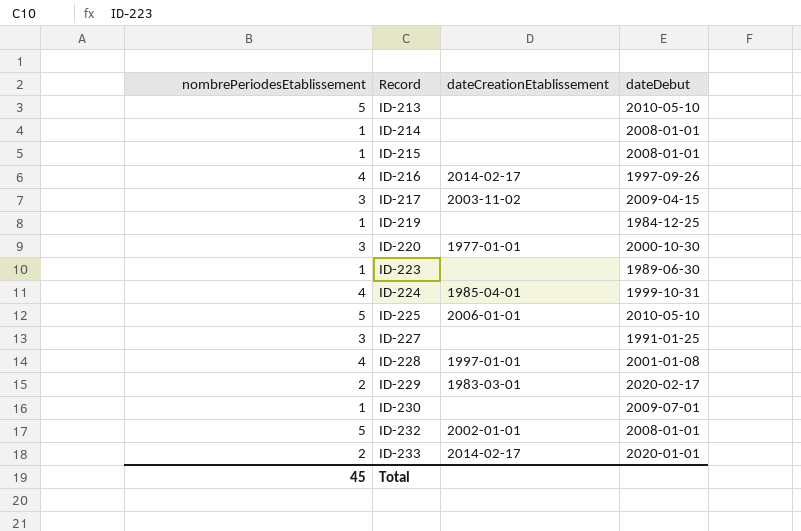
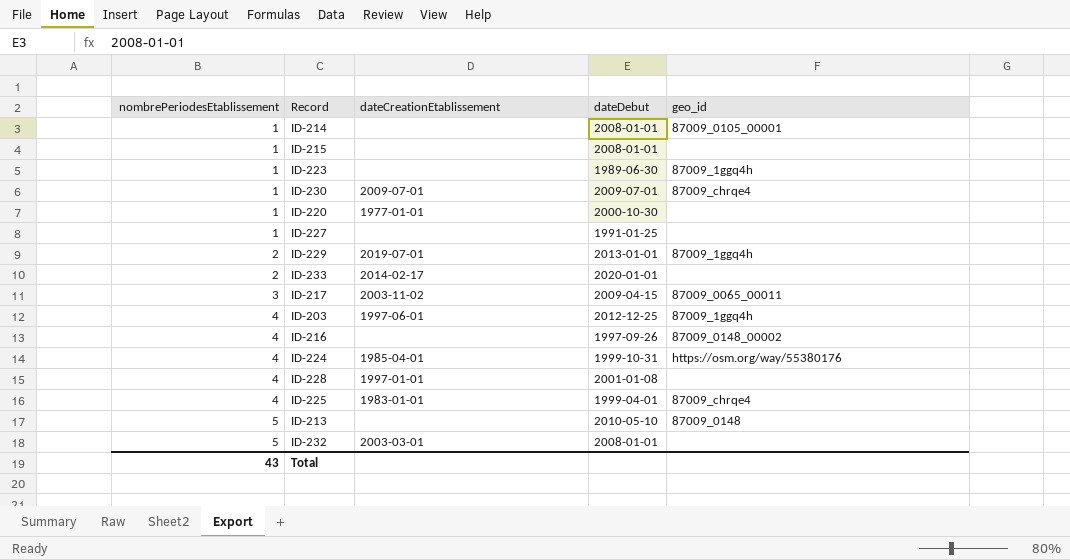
row order: Record ascending -> nombrePeriodesEtablissement ascending
column geo_id | position: none -> 5
row ID-219: 1 | none | 1984-12-25 -> none
ID-230 | dateCreationEtablissement: none -> 2009-07-01
ID-220 | nombrePeriodesEtablissement: 3 -> 1
ID-227 | nombrePeriodesEtablissement: 3 -> 1
ID-229 | dateCreationEtablissement: 1983-03-01 -> 2019-07-01
ID-229 | dateDebut: 2020-02-17 -> 2013-01-01
row ID-203: none -> 4 | 1997-06-01 | 2012-12-25 | 87009_1ggq4h
ID-216 | dateCreationEtablissement: 2014-02-17 -> none
ID-225 | nombrePeriodesEtablissement: 5 -> 4
ID-225 | dateCreationEtablissement: 2006-01-01 -> 1983-01-01
ID-225 | dateDebut: 2010-05-10 -> 1999-04-01
ID-232 | dateCreationEtablissement: 2002-01-01 -> 2003-03-01
Total | nombrePeriodesEtablissement: 45 -> 43

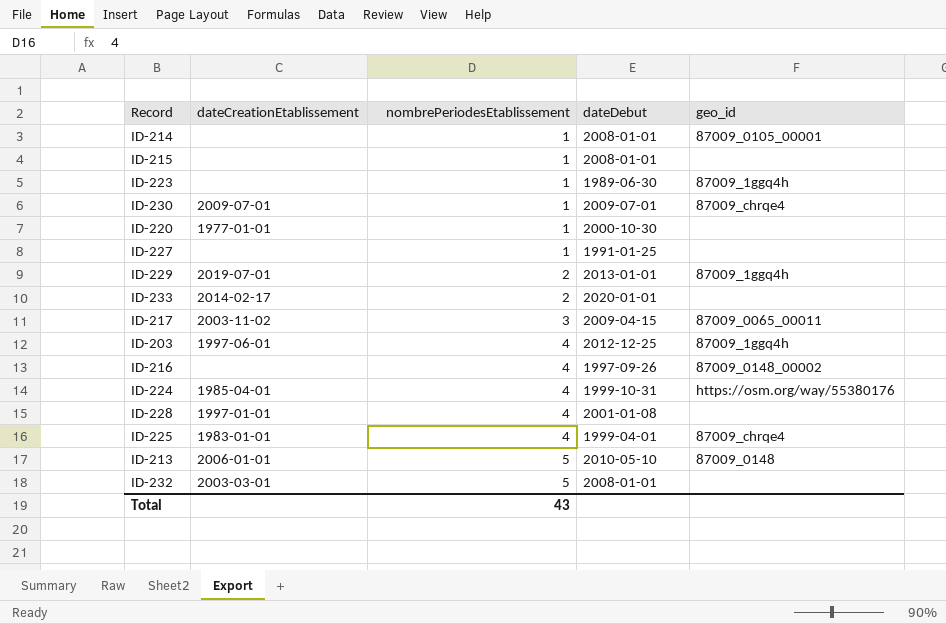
column nombrePeriodesEtablissement | position: 1 -> 3
ID-213 | dateCreationEtablissement: none -> 2006-01-01

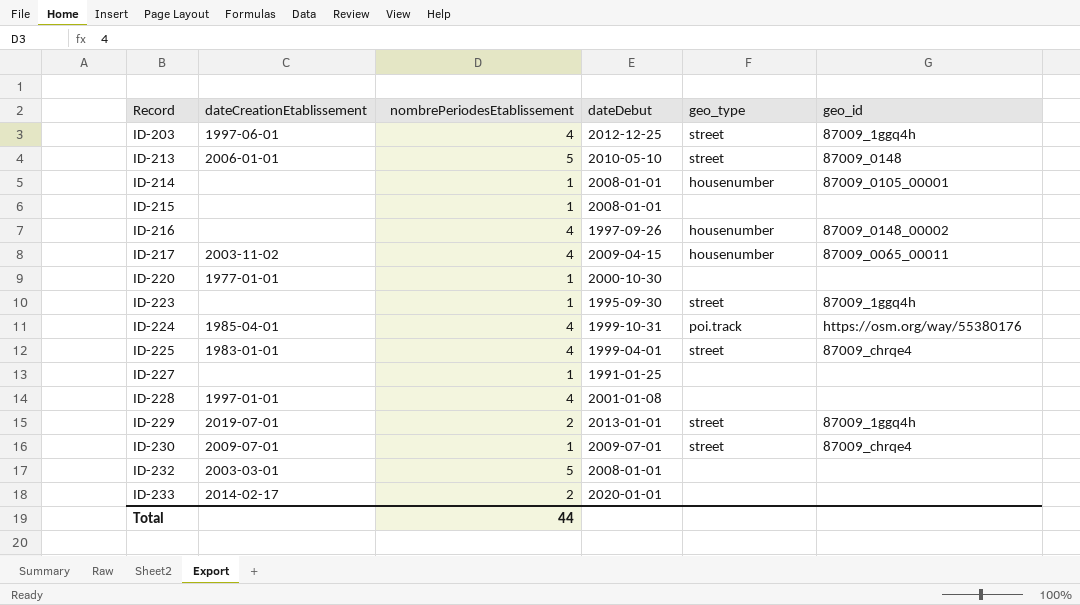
row order: nombrePeriodesEtablissement ascending -> Record ascending
column geo_type | position: none -> 5
ID-217 | nombrePeriodesEtablissement: 3 -> 4
ID-223 | dateDebut: 1989-06-30 -> 1995-09-30
Total | nombrePeriodesEtablissement: 43 -> 44

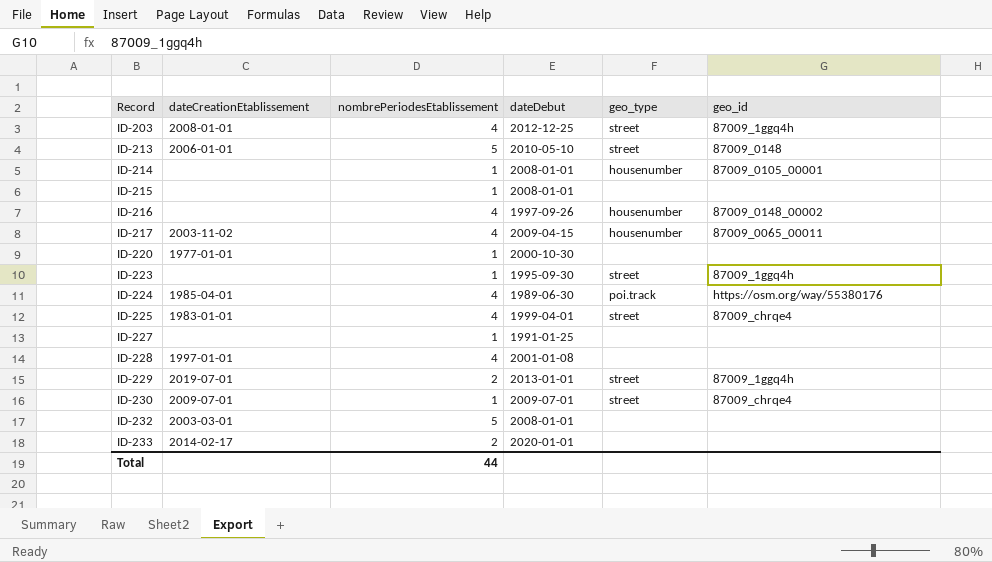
ID-203 | dateCreationEtablissement: 1997-06-01 -> 2008-01-01
ID-224 | dateDebut: 1999-10-31 -> 1989-06-30

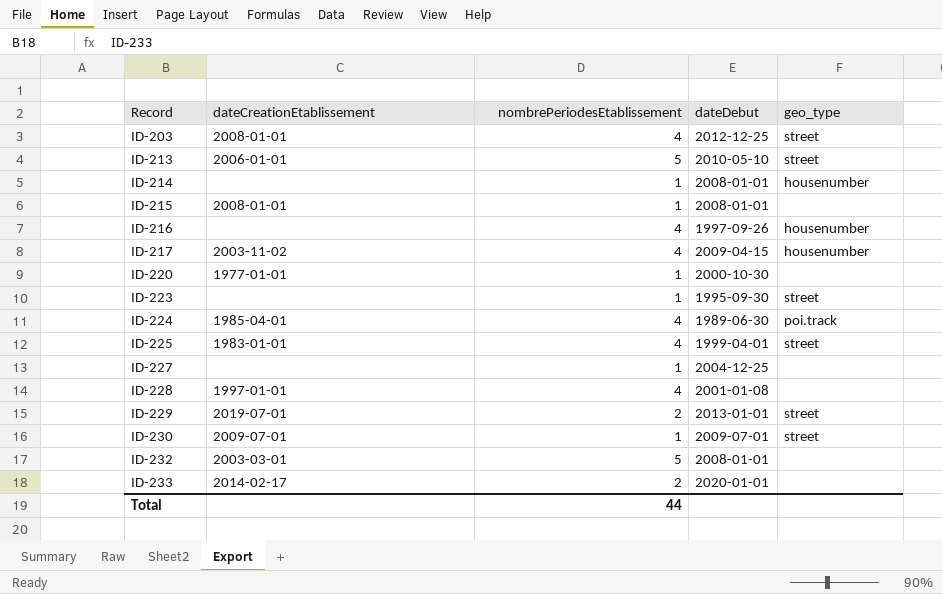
column geo_id | position: 6 -> none
ID-215 | dateCreationEtablissement: none -> 2008-01-01
ID-227 | dateDebut: 1991-01-25 -> 2004-12-25

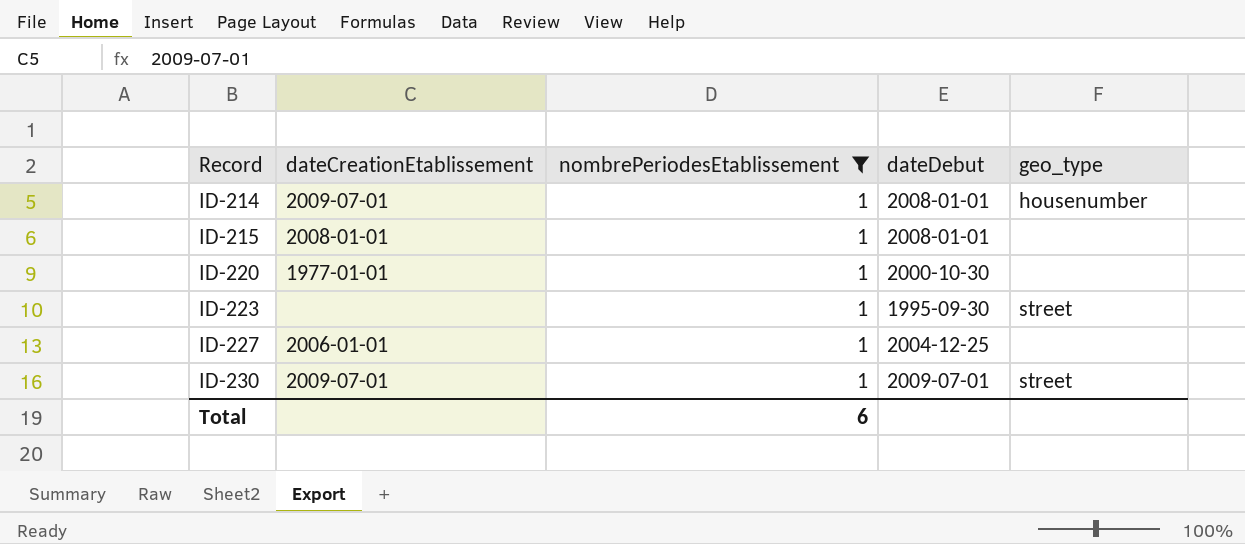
filter: none -> nombrePeriodesEtablissement = 1
ID-214 | dateCreationEtablissement: none -> 2009-07-01
ID-227 | dateCreationEtablissement: none -> 2006-01-01
Total | nombrePeriodesEtablissement: 44 -> 6

